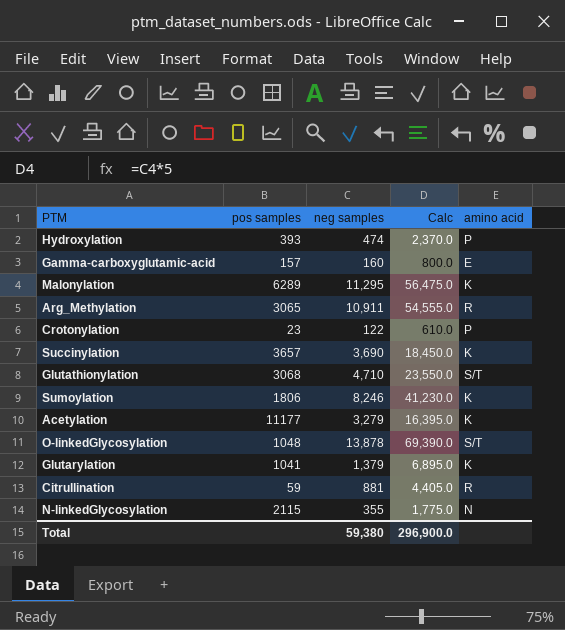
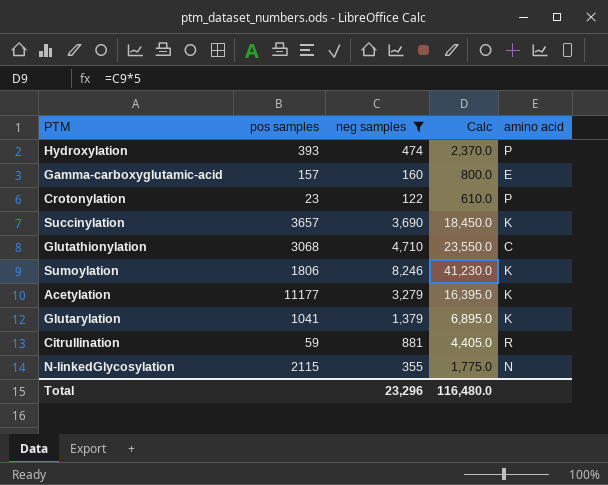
filter: none -> neg samples <= 8,246
Glutathionylation | amino acid: S/T -> C
Total | neg samples: 59,380 -> 23,296
Total | Calc: 296,900.0 -> 116,480.0

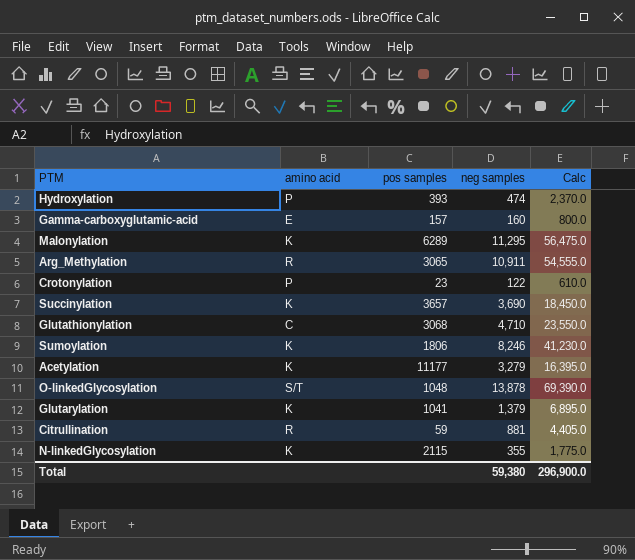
filter: neg samples <= 8,246 -> none
column amino acid | position: 5 -> 2
N-linkedGlycosylation | amino acid: N -> K
Total | neg samples: 23,296 -> 59,380
Total | Calc: 116,480.0 -> 296,900.0

